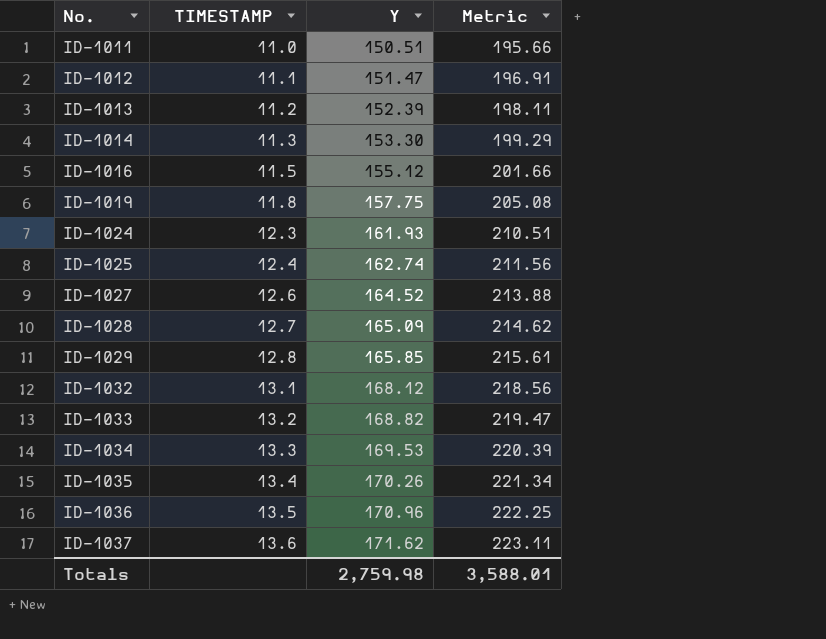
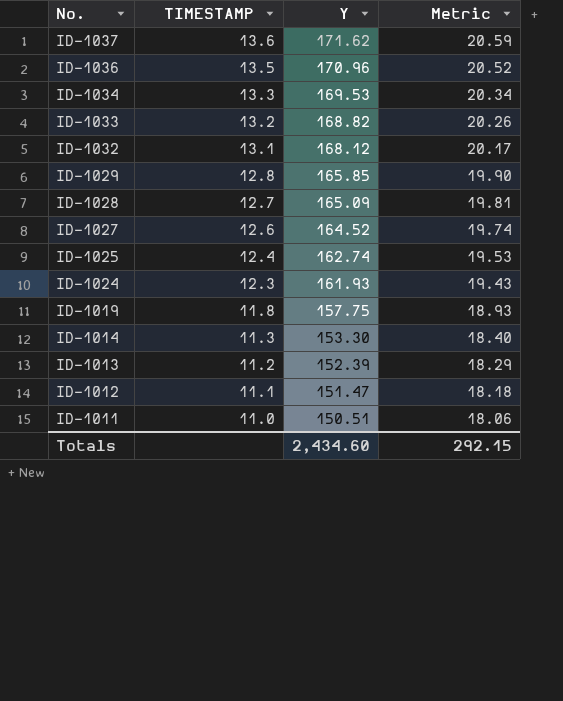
row order: No. ascending -> No. descending
column Metric | formula: [Y] * 1.3 -> [Y] * 0.12
row ID-1016: 11.5 | 155.12 | 201.66 -> none
row ID-1035: 13.4 | 170.26 | 221.34 -> none
Totals | Y: 2,759.98 -> 2,434.60
Totals | Metric: 3,588.01 -> 292.15

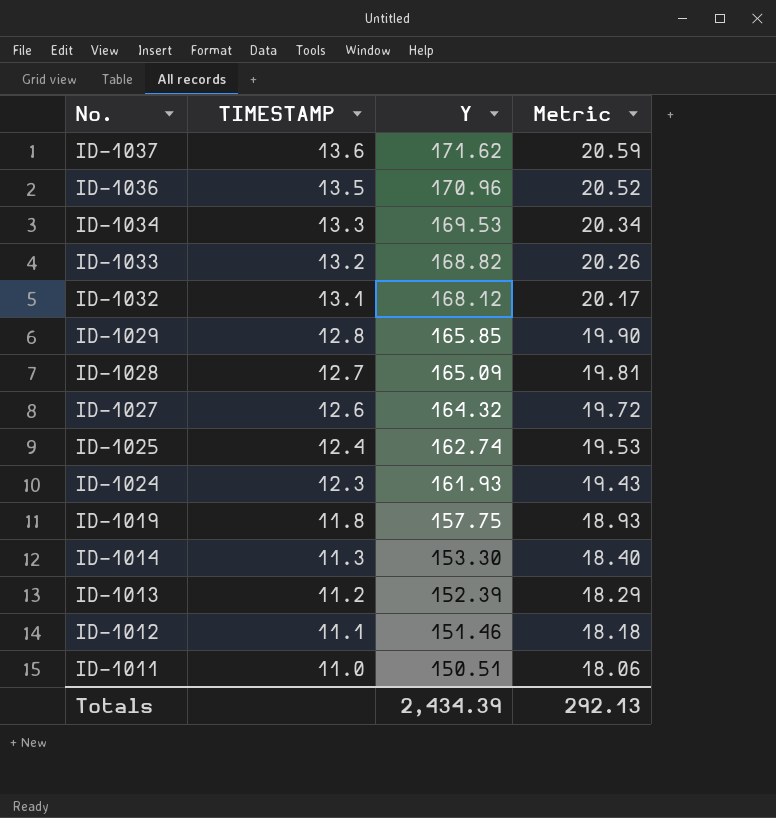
ID-1027 | Y: 164.52 -> 164.32
ID-1027 | Metric: 19.74 -> 19.72
ID-1012 | Y: 151.47 -> 151.46
Totals | Y: 2,434.60 -> 2,434.39
Totals | Metric: 292.15 -> 292.13

